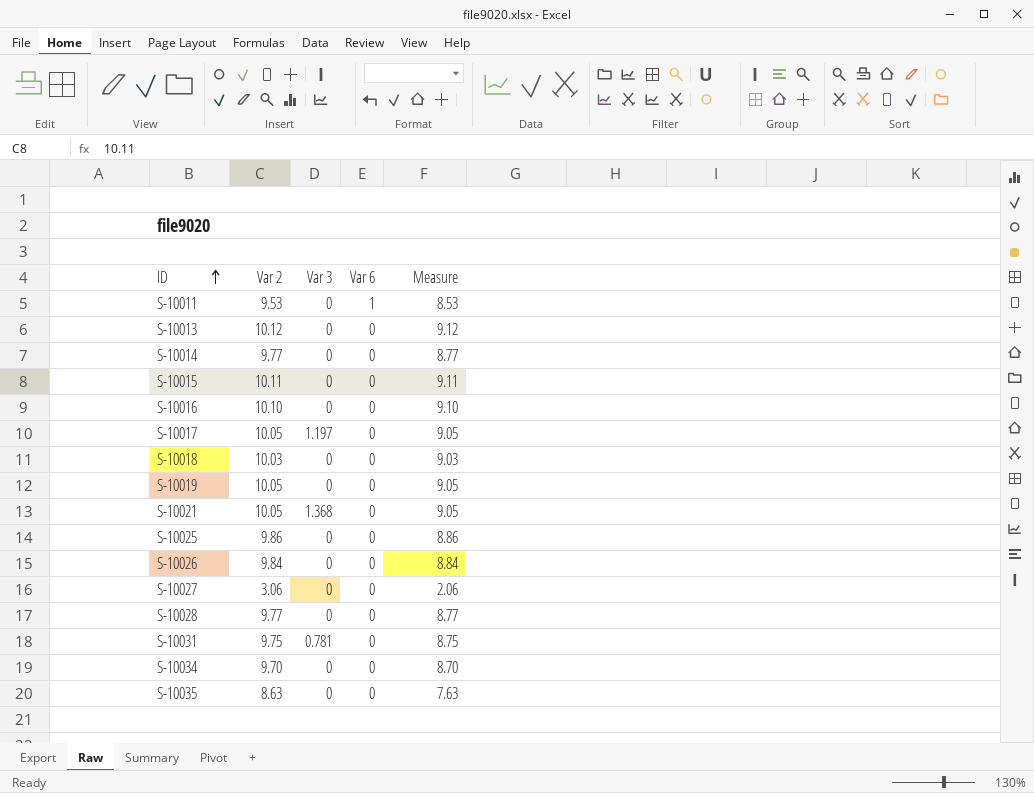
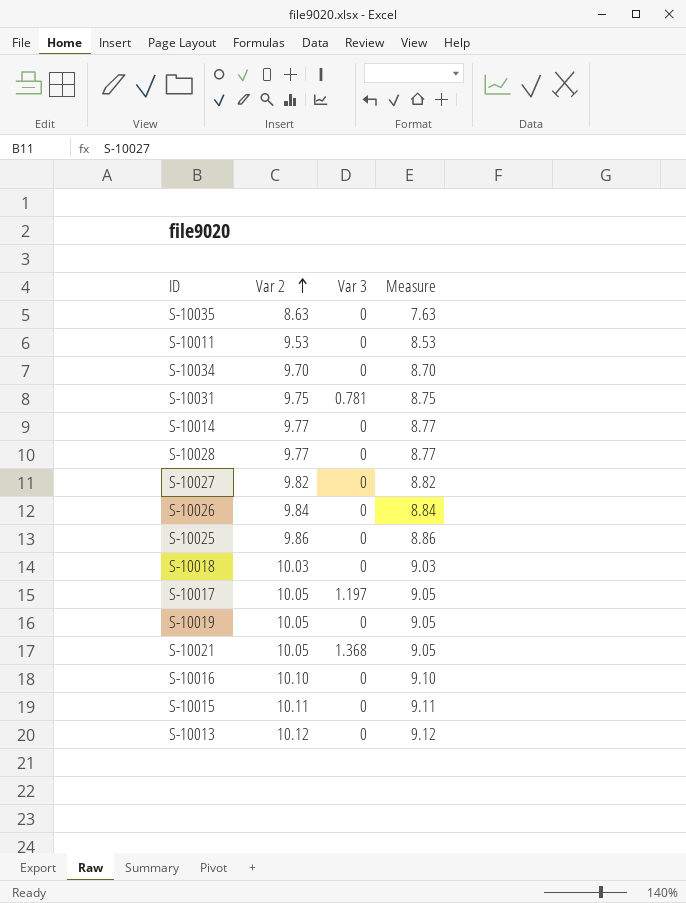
row order: ID ascending -> Var 2 ascending
column Var 6 | position: 4 -> none
S-10027 | Var 2: 3.06 -> 9.82
S-10027 | Measure: 2.06 -> 8.82

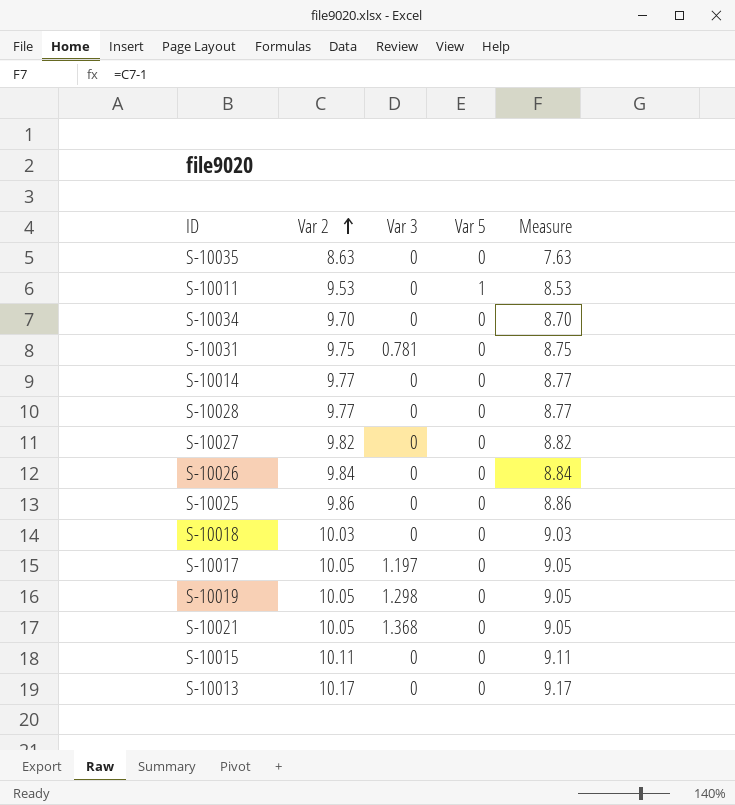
column Var 5 | position: none -> 4
row S-10016: 10.10 | 0 | 9.10 -> none
S-10019 | Var 3: 0 -> 1.298
S-10013 | Var 2: 10.12 -> 10.17
S-10013 | Measure: 9.12 -> 9.17

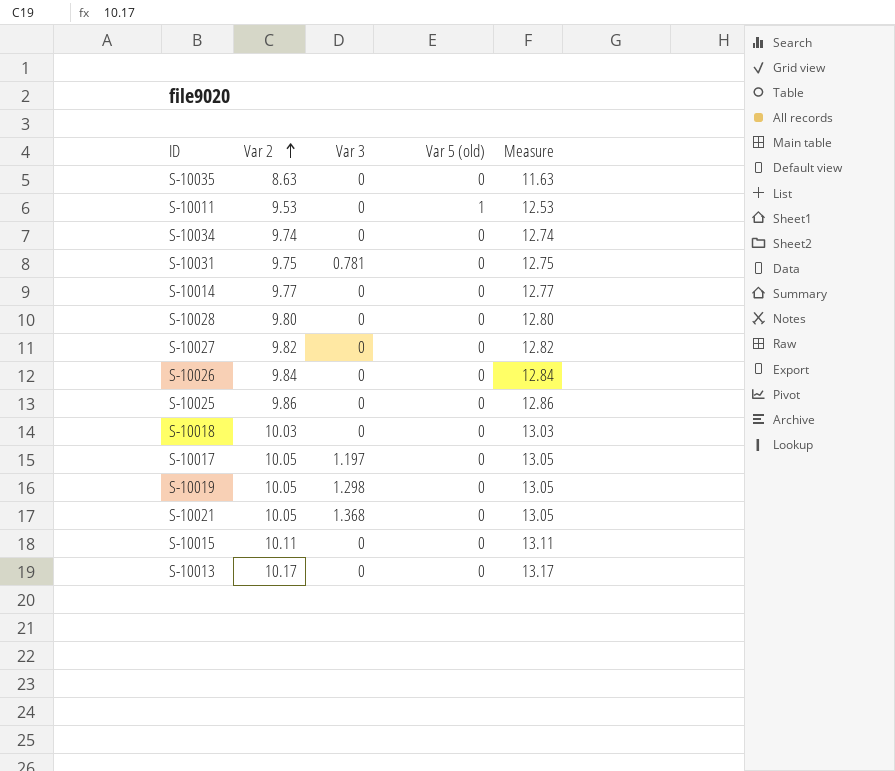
column name: Var 5 -> Var 5 (old)
column Measure | formula: [Var 2] - 1 -> [Var 2] + 3
S-10034 | Var 2: 9.70 -> 9.74
S-10028 | Var 2: 9.77 -> 9.80

